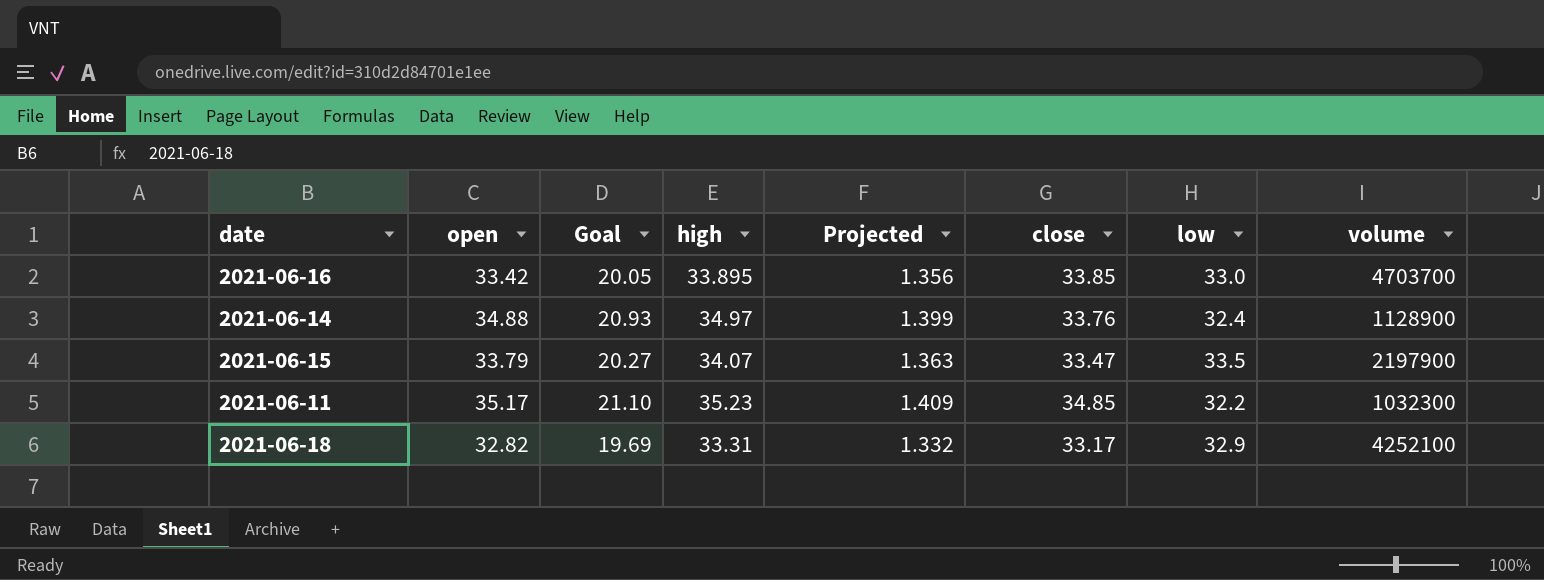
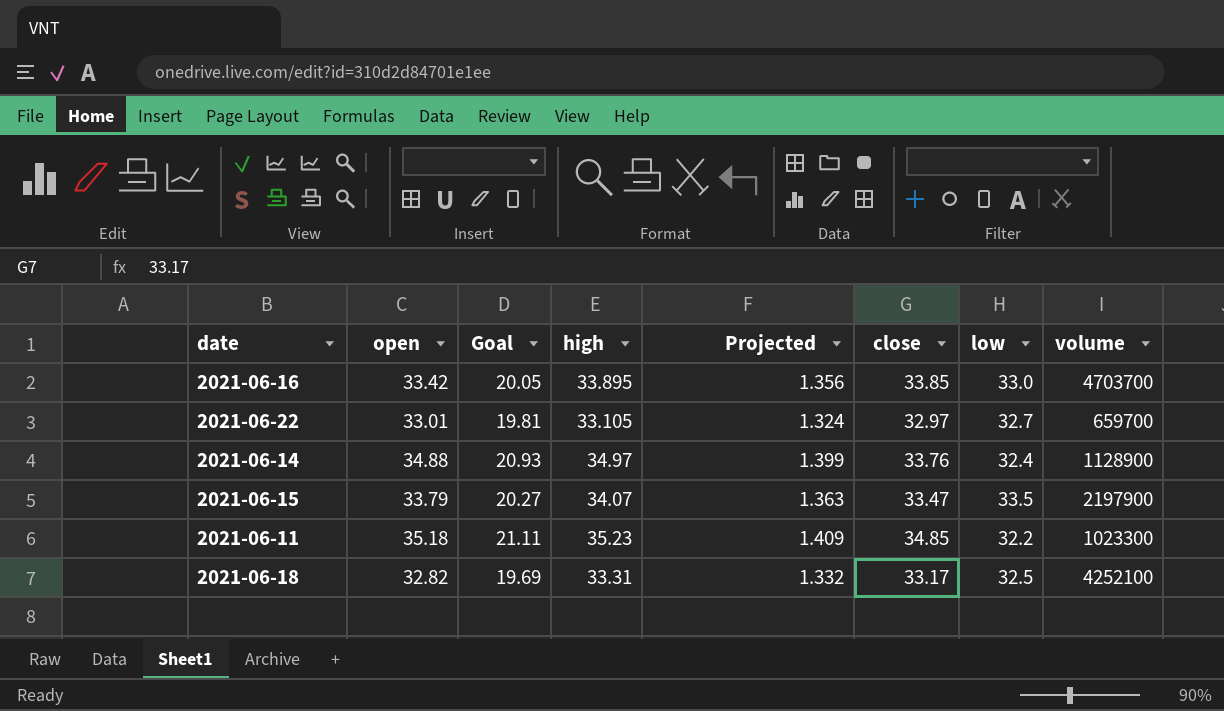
row 2021-06-22: none -> 33.01 | 19.81 | 33.105 | 1.324 | 32.97 | 32.7 | 659700
2021-06-11 | open: 35.17 -> 35.18
2021-06-11 | Goal: 21.10 -> 21.11
2021-06-11 | volume: 1032300 -> 1023300
2021-06-18 | low: 32.9 -> 32.5

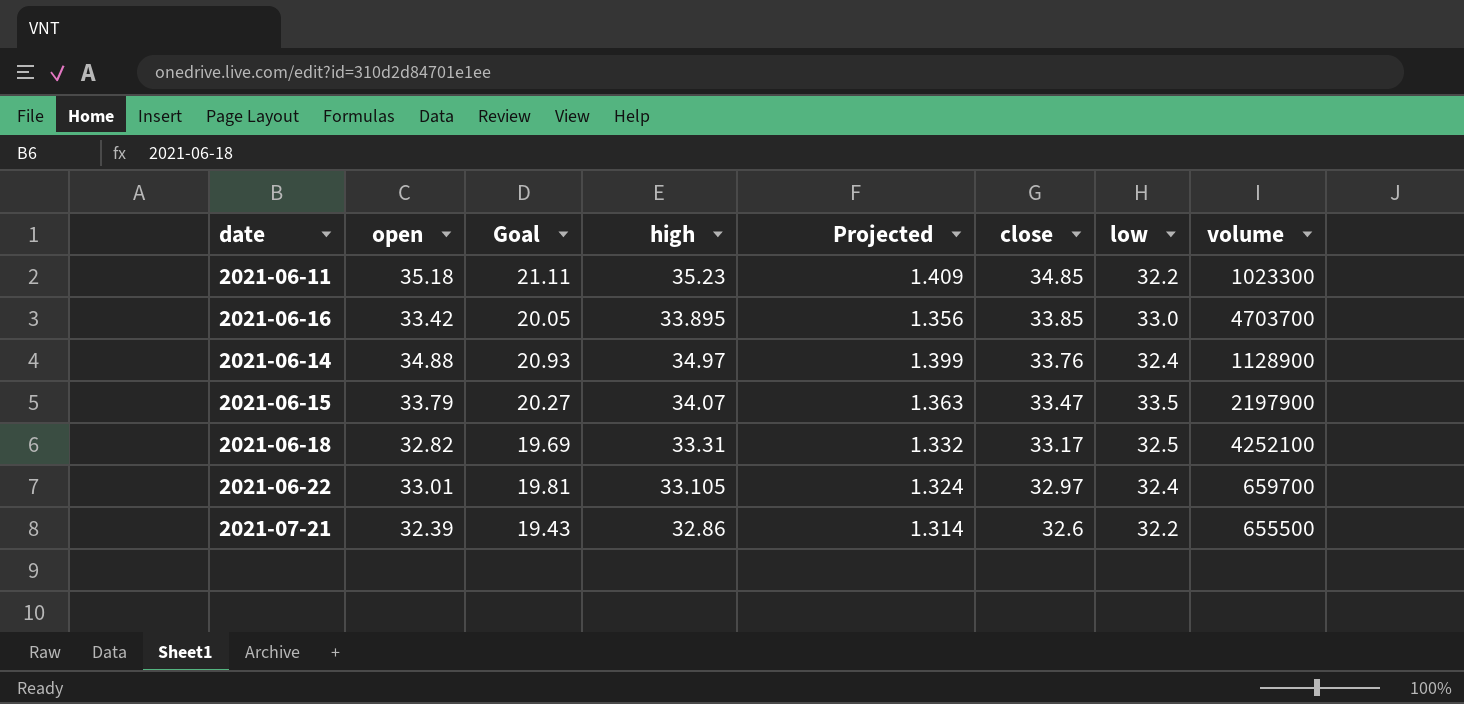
row order: none -> close descending
2021-06-22 | low: 32.7 -> 32.4
row 2021-07-21: none -> 32.39 | 19.43 | 32.86 | 1.314 | 32.6 | 32.2 | 655500

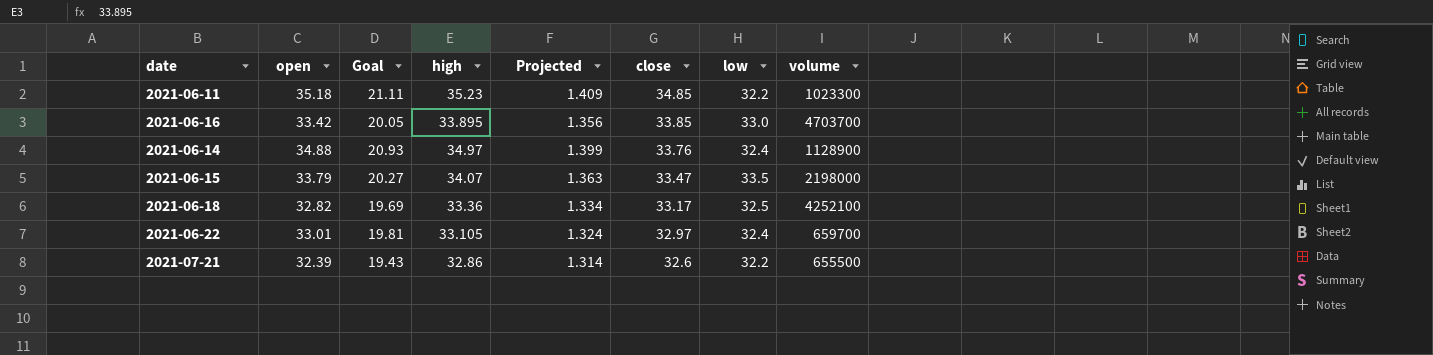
2021-06-15 | volume: 2197900 -> 2198000
2021-06-18 | high: 33.31 -> 33.36
2021-06-18 | Projected: 1.332 -> 1.334

